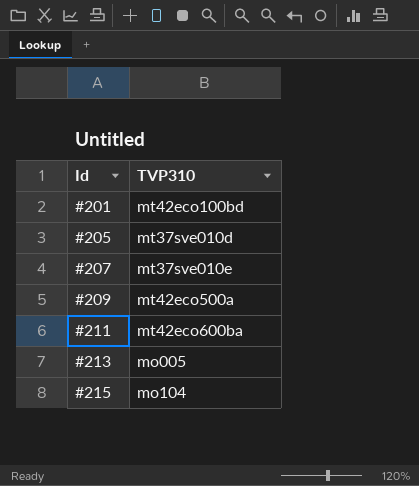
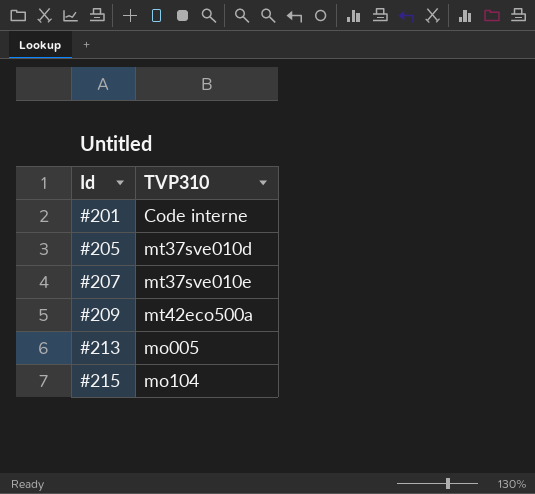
row #211: mt42eco600ba -> none
#201 | TVP310: mt42eco100bd -> Code interne

